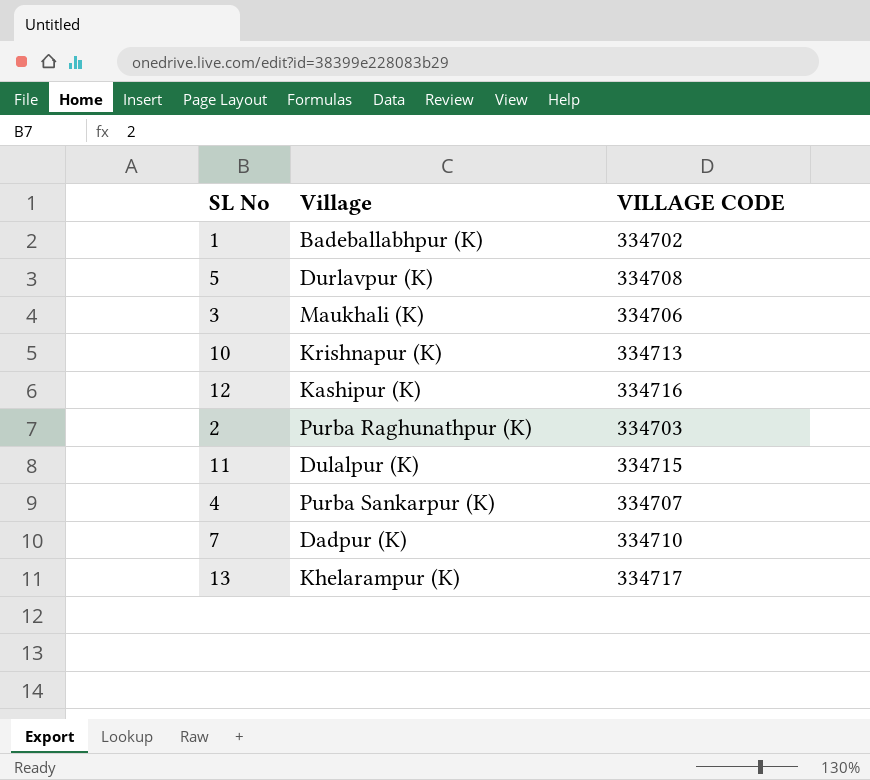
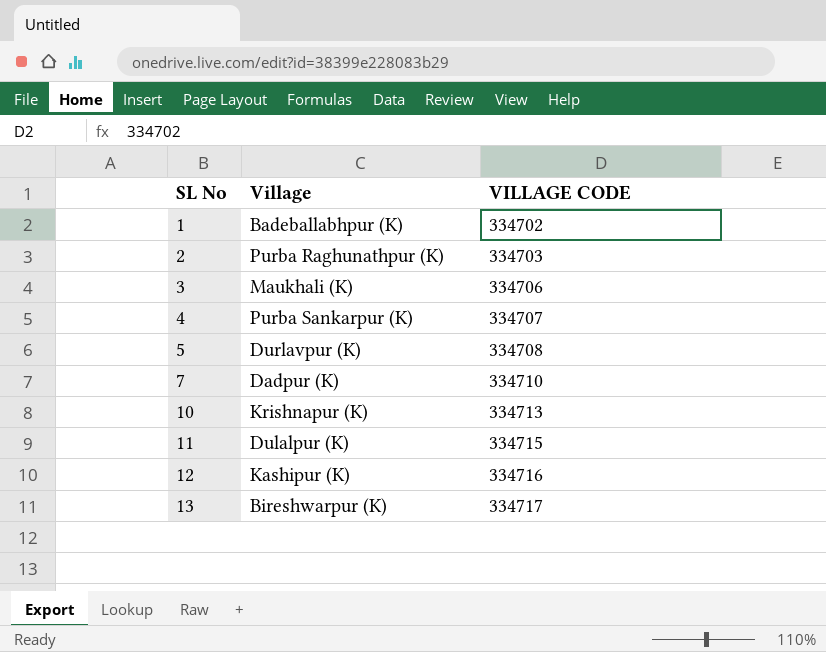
row order: none -> SL No ascending
13 | Village: Khelarampur (K) -> Bireshwarpur (K)

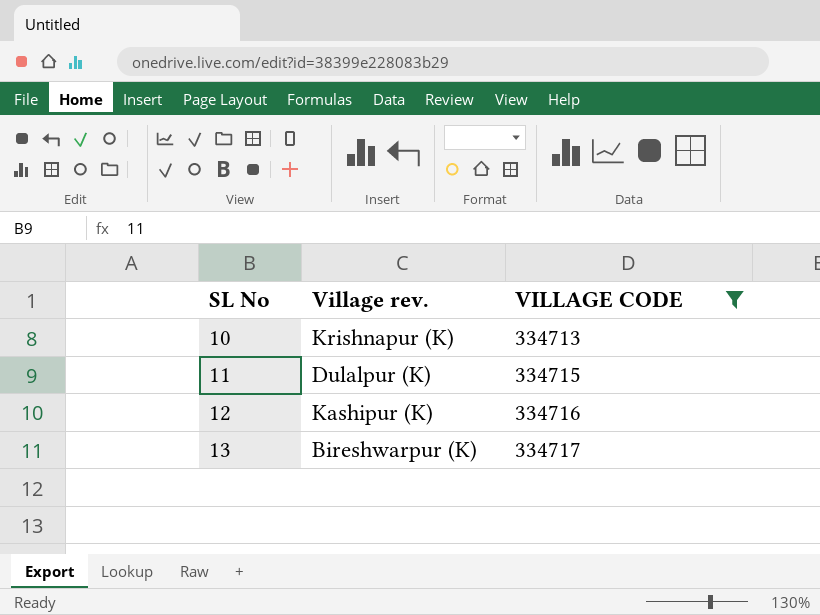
filter: none -> VILLAGE CODE >= 334713
column name: Village -> Village rev.

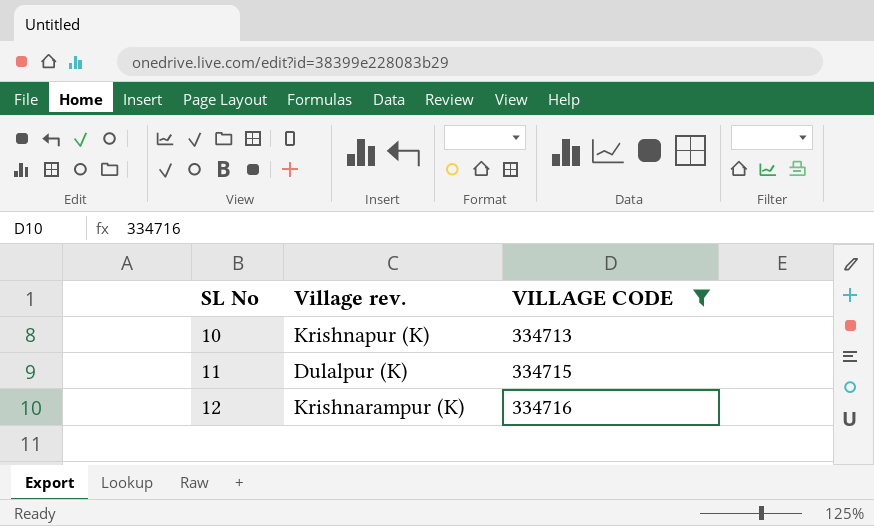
row 13: Bireshwarpur (K) | 334717 -> none
12 | Village rev.: Kashipur (K) -> Krishnarampur (K)

